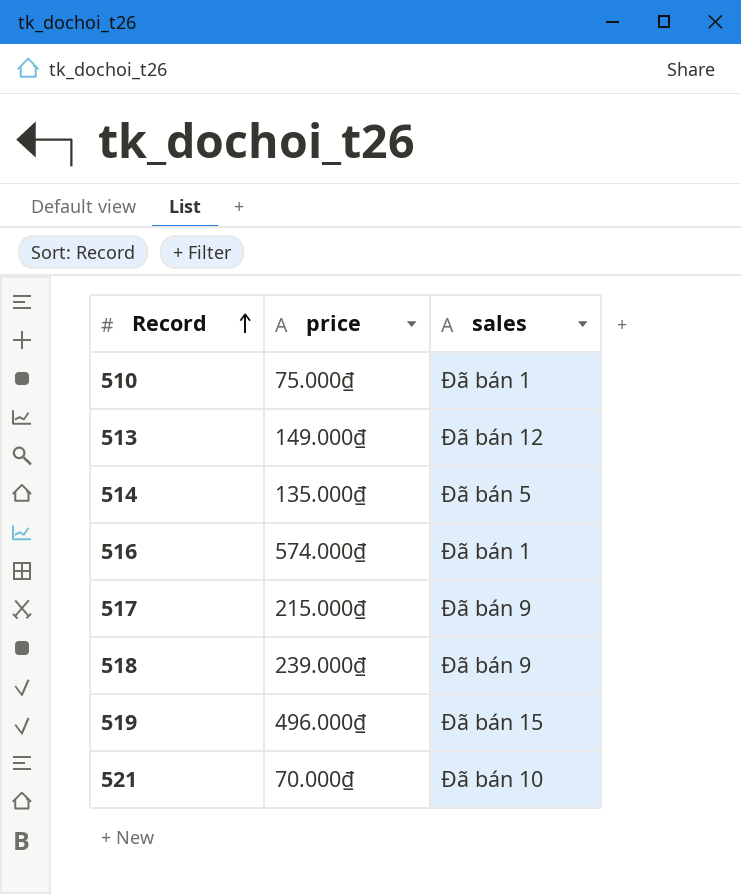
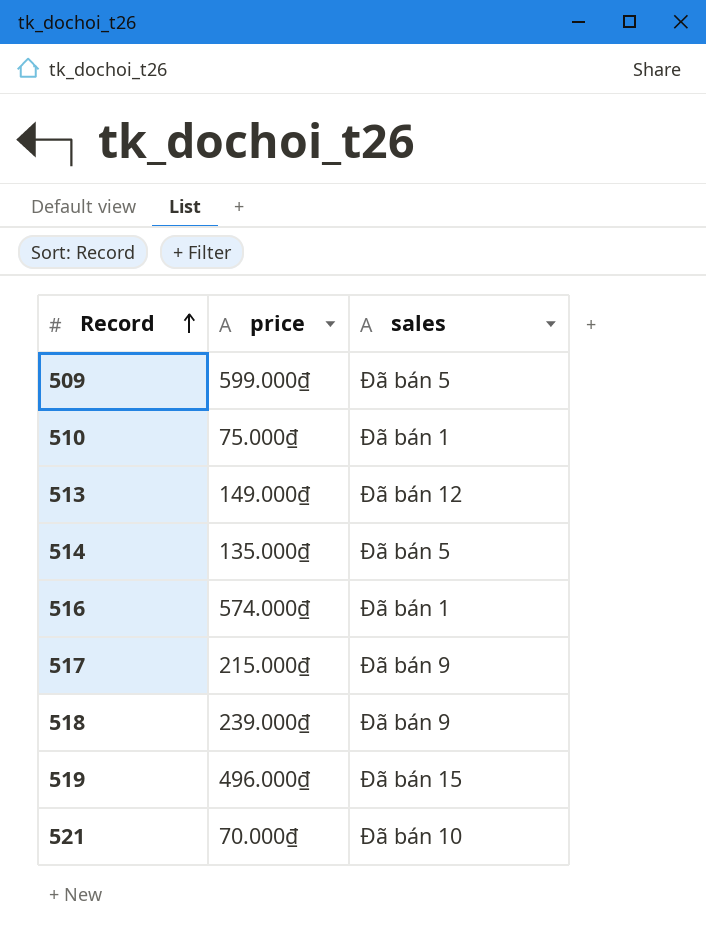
row 509: none -> 599.000₫ | Đã bán 5

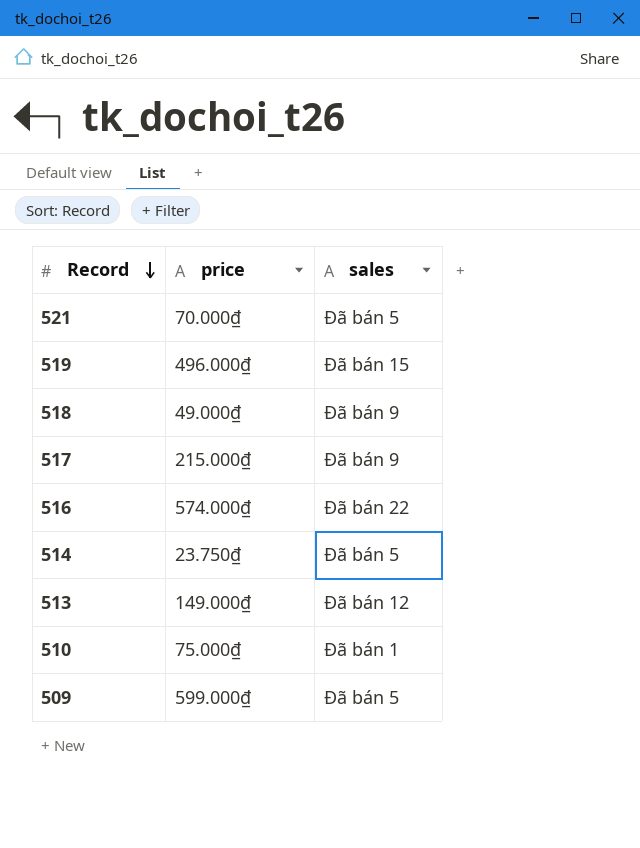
row order: Record ascending -> Record descending
521 | sales: Đã bán 10 -> Đã bán 5
518 | price: 239.000₫ -> 49.000₫
516 | sales: Đã bán 1 -> Đã bán 22
514 | price: 135.000₫ -> 23.750₫

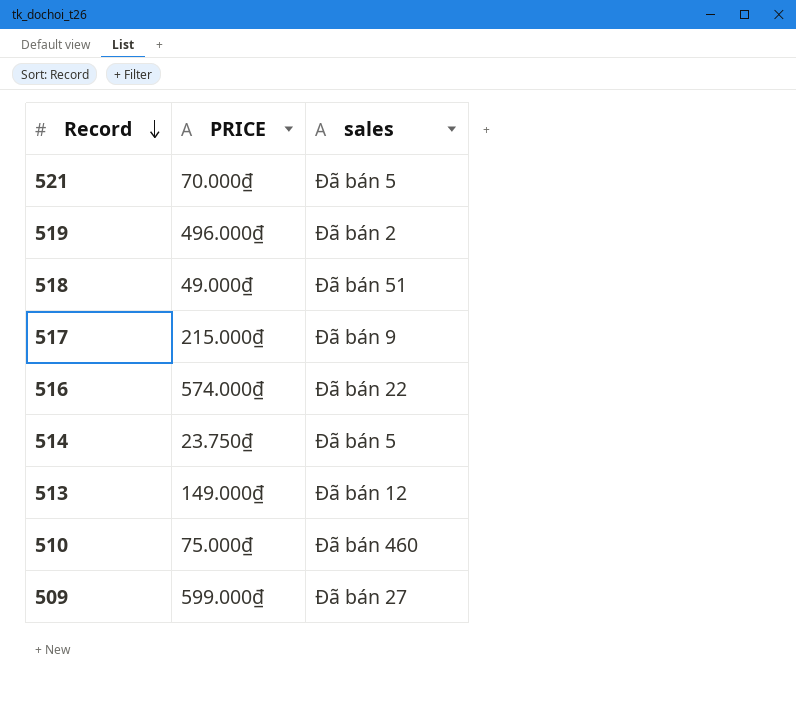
column name: price -> PRICE
519 | sales: Đã bán 15 -> Đã bán 2
518 | sales: Đã bán 9 -> Đã bán 51
510 | sales: Đã bán 1 -> Đã bán 460
509 | sales: Đã bán 5 -> Đã bán 27

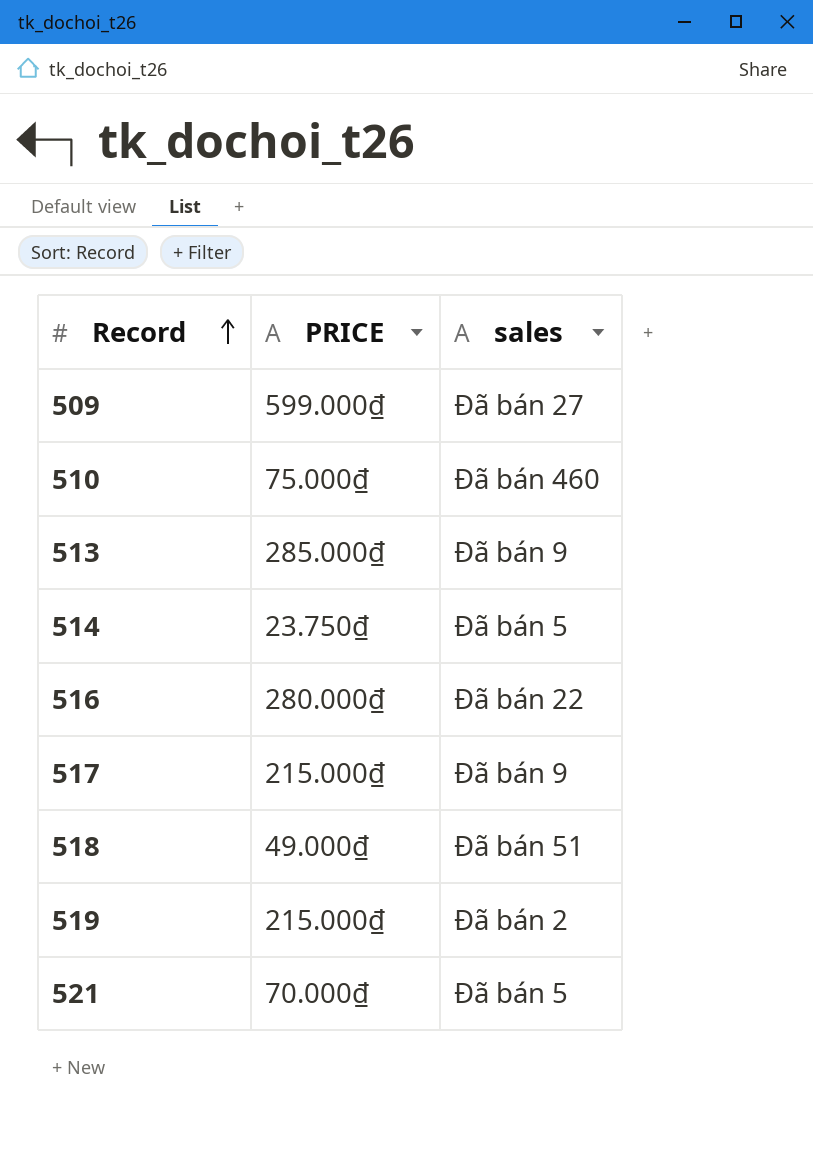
row order: Record descending -> Record ascending
513 | PRICE: 149.000₫ -> 285.000₫
513 | sales: Đã bán 12 -> Đã bán 9
516 | PRICE: 574.000₫ -> 280.000₫
519 | PRICE: 496.000₫ -> 215.000₫

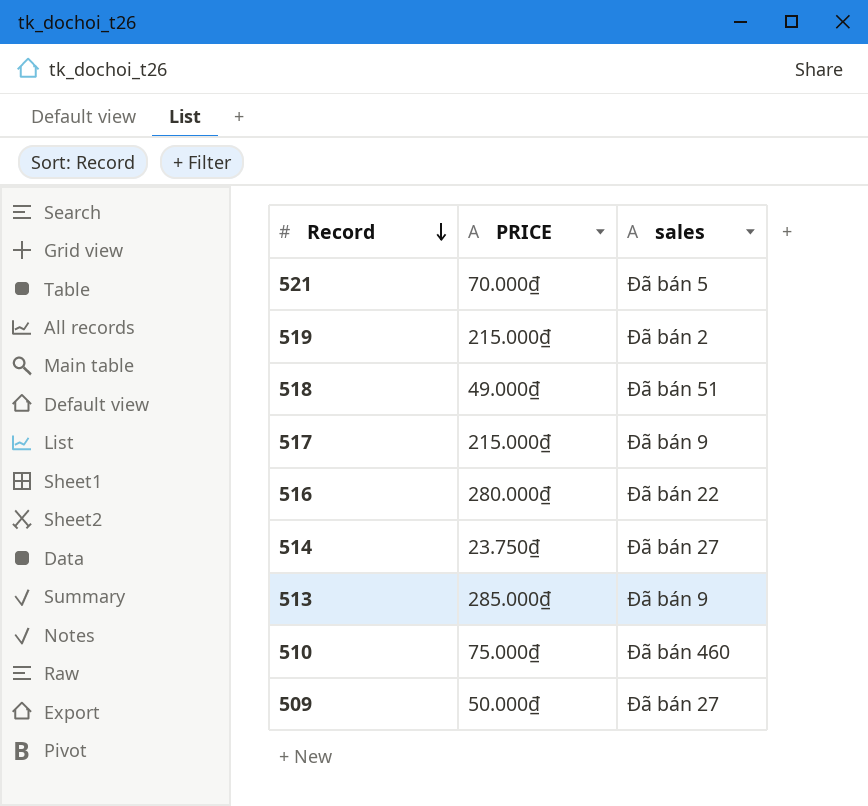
row order: Record ascending -> Record descending
514 | sales: Đã bán 5 -> Đã bán 27
509 | PRICE: 599.000₫ -> 50.000₫

